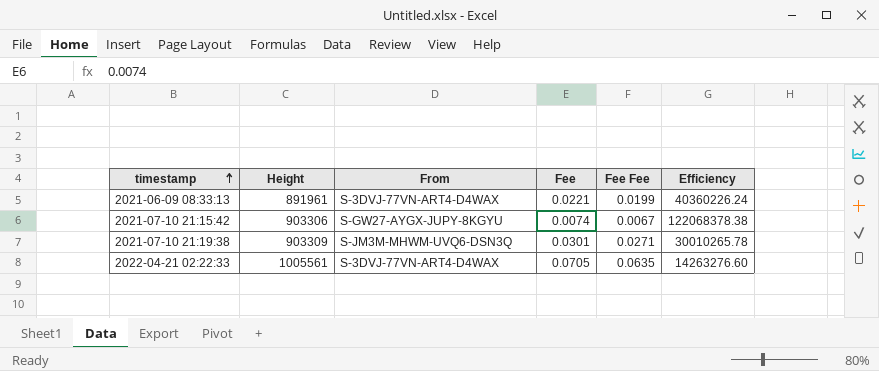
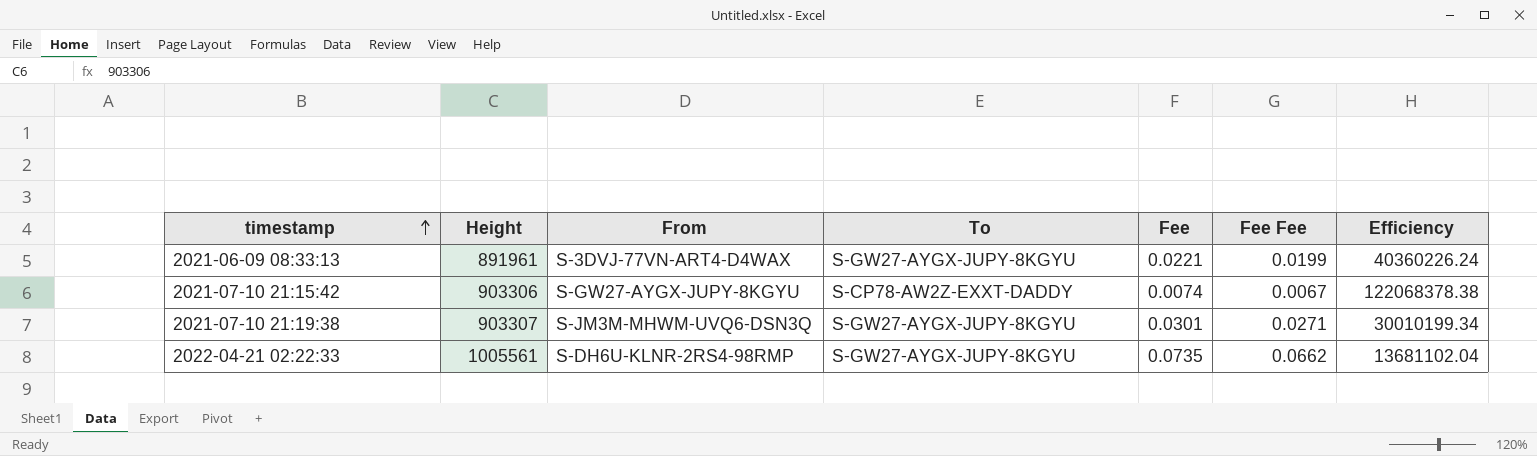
column To | position: none -> 4
2021-07-10 21:19:38 | Height: 903309 -> 903307
2021-07-10 21:19:38 | Efficiency: 30010265.78 -> 30010199.34
2022-04-21 02:22:33 | From: S-3DVJ-77VN-ART4-D4WAX -> S-DH6U-KLNR-2RS4-98RMP
2022-04-21 02:22:33 | Fee: 0.0705 -> 0.0735
2022-04-21 02:22:33 | Fee Fee: 0.0635 -> 0.0662
2022-04-21 02:22:33 | Efficiency: 14263276.60 -> 13681102.04

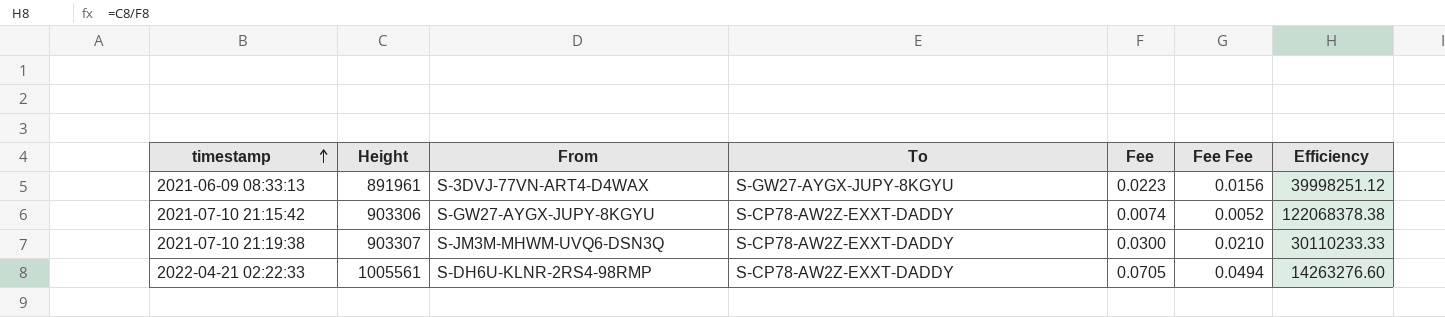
column Fee Fee | formula: [Fee] * 0.9 -> [Fee] * 0.7
2021-06-09 08:33:13 | Fee: 0.0221 -> 0.0223
2021-06-09 08:33:13 | Efficiency: 40360226.24 -> 39998251.12
2021-07-10 21:19:38 | To: S-GW27-AYGX-JUPY-8KGYU -> S-CP78-AW2Z-EXXT-DADDY
2021-07-10 21:19:38 | Fee: 0.0301 -> 0.0300
2021-07-10 21:19:38 | Efficiency: 30010199.34 -> 30110233.33
2022-04-21 02:22:33 | To: S-GW27-AYGX-JUPY-8KGYU -> S-CP78-AW2Z-EXXT-DADDY
2022-04-21 02:22:33 | Fee: 0.0735 -> 0.0705
2022-04-21 02:22:33 | Efficiency: 13681102.04 -> 14263276.60

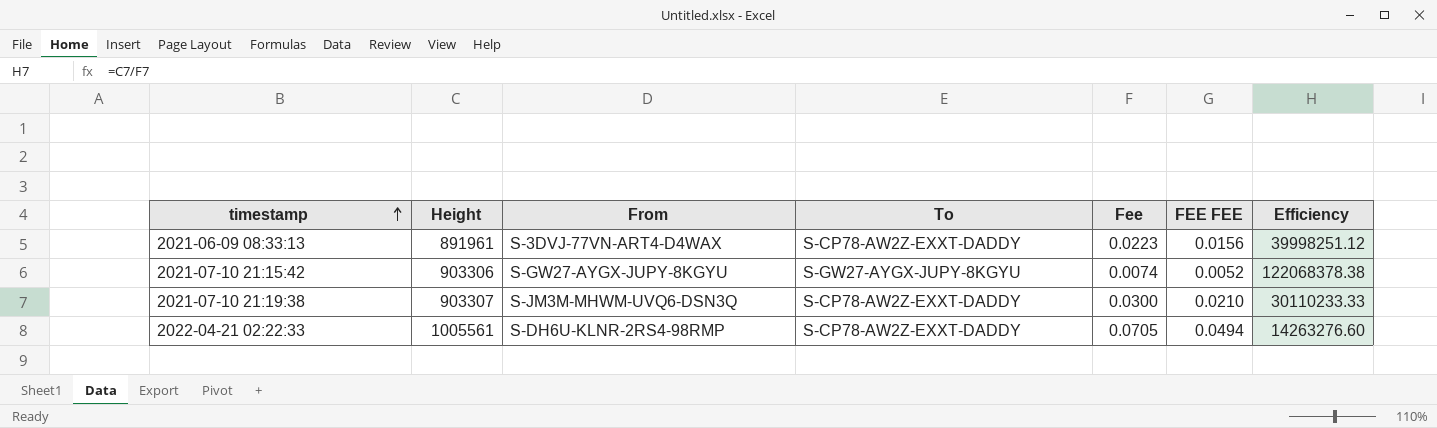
column name: Fee Fee -> FEE FEE
2021-06-09 08:33:13 | To: S-GW27-AYGX-JUPY-8KGYU -> S-CP78-AW2Z-EXXT-DADDY
2021-07-10 21:15:42 | To: S-CP78-AW2Z-EXXT-DADDY -> S-GW27-AYGX-JUPY-8KGYU

